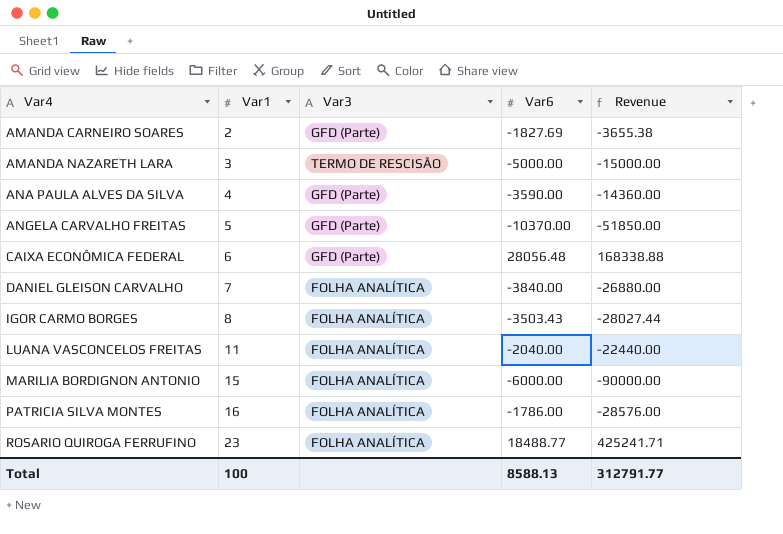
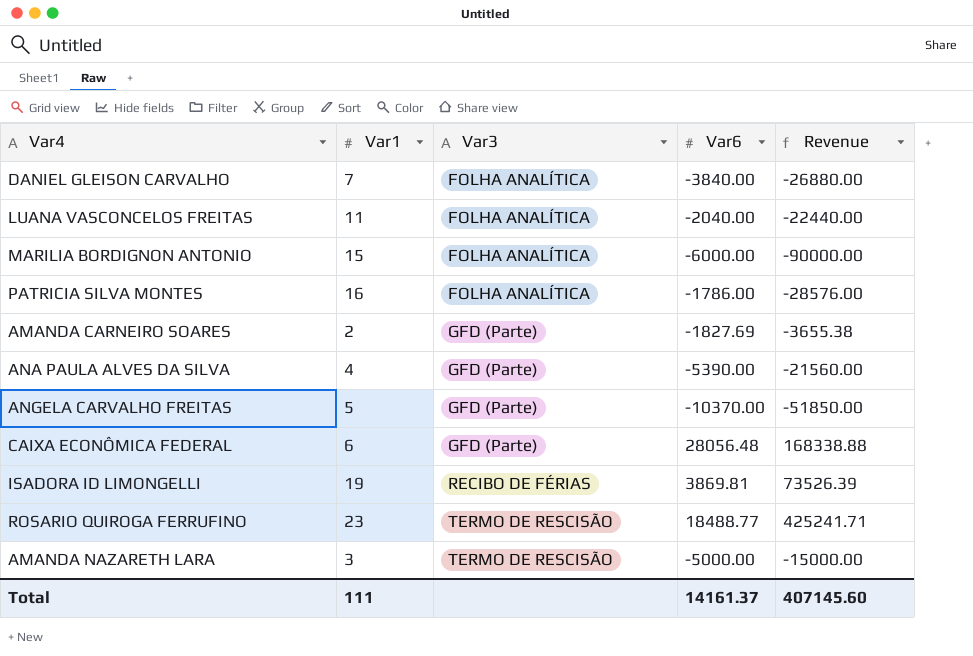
row order: Var4 ascending -> Var3 ascending
row IGOR CARMO BORGES: 8 | FOLHA ANALÍTICA | -3503.43 | -28027.44 -> none
ANA PAULA ALVES DA SILVA | Var6: -3590.00 -> -5390.00
ANA PAULA ALVES DA SILVA | Revenue: -14360.00 -> -21560.00
row ISADORA ID LIMONGELLI: none -> 19 | RECIBO DE FÉRIAS | 3869.81 | 73526.39
ROSARIO QUIROGA FERRUFINO | Var3: FOLHA ANALÍTICA -> TERMO DE RESCISÃO
Total | Var1: 100 -> 111
Total | Var6: 8588.13 -> 14161.37
Total | Revenue: 312791.77 -> 407145.60

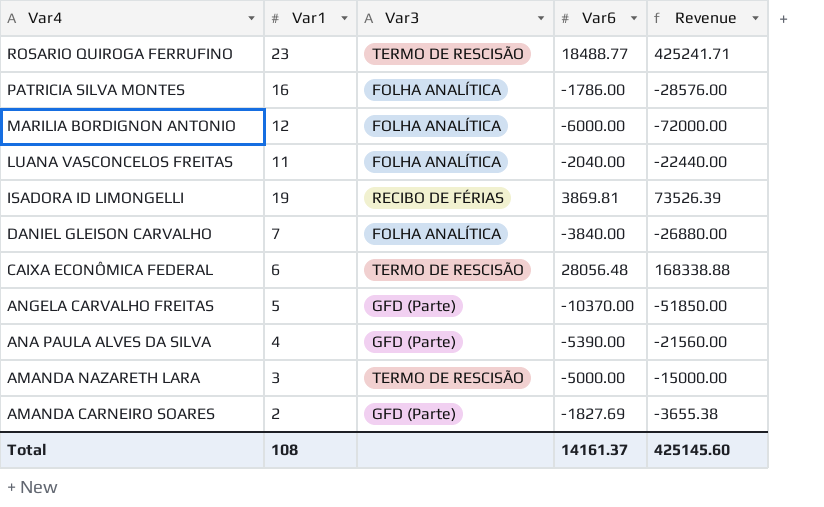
row order: Var3 ascending -> Var4 descending
MARILIA BORDIGNON ANTONIO | Var1: 15 -> 12
MARILIA BORDIGNON ANTONIO | Revenue: -90000.00 -> -72000.00
CAIXA ECONÔMICA FEDERAL | Var3: GFD (Parte) -> TERMO DE RESCISÃO
Total | Var1: 111 -> 108
Total | Revenue: 407145.60 -> 425145.60

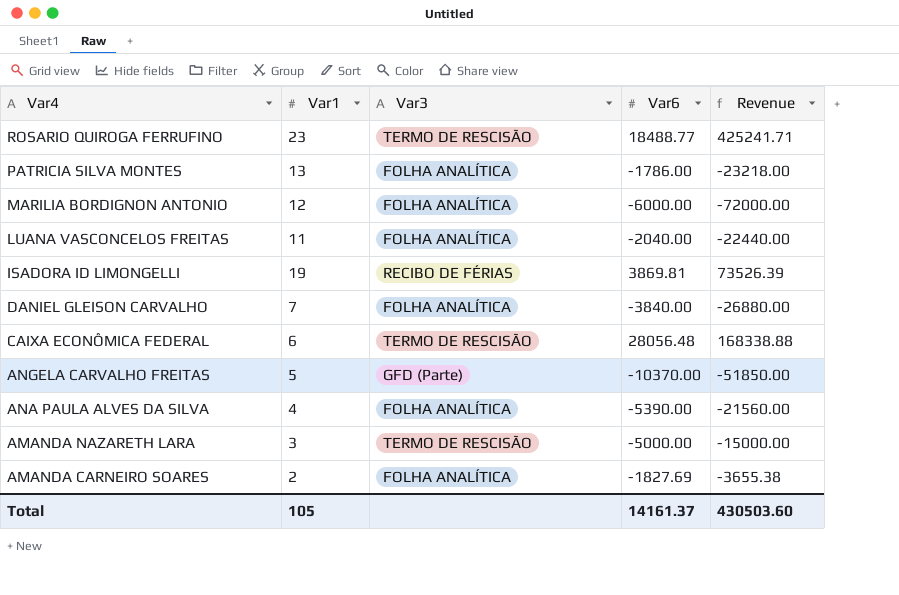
PATRICIA SILVA MONTES | Var1: 16 -> 13
PATRICIA SILVA MONTES | Revenue: -28576.00 -> -23218.00
ANA PAULA ALVES DA SILVA | Var3: GFD (Parte) -> FOLHA ANALÍTICA
AMANDA CARNEIRO SOARES | Var3: GFD (Parte) -> FOLHA ANALÍTICA
Total | Var1: 108 -> 105
Total | Revenue: 425145.60 -> 430503.60

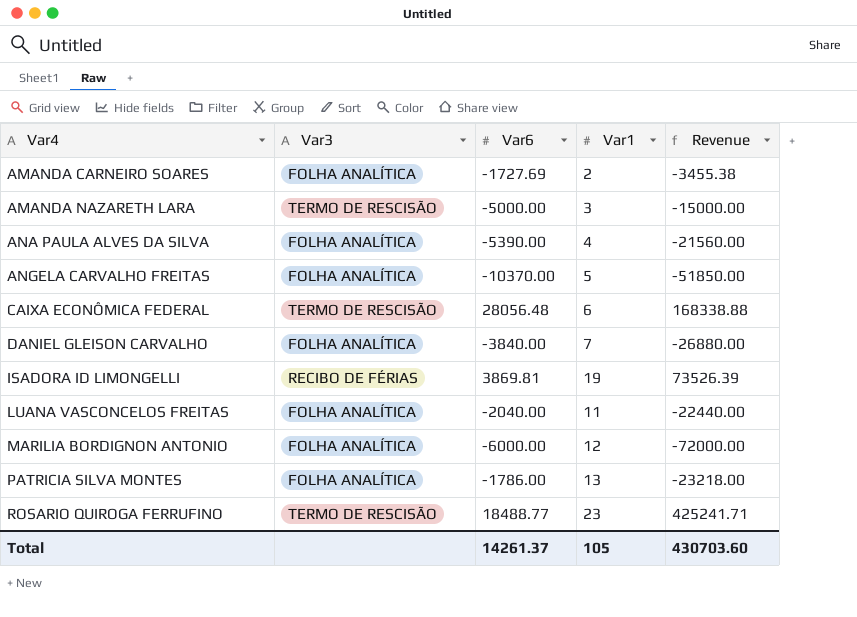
row order: Var4 descending -> Var4 ascending
column Var1 | position: 2 -> 4
AMANDA CARNEIRO SOARES | Var6: -1827.69 -> -1727.69
AMANDA CARNEIRO SOARES | Revenue: -3655.38 -> -3455.38
ANGELA CARVALHO FREITAS | Var3: GFD (Parte) -> FOLHA ANALÍTICA
Total | Var6: 14161.37 -> 14261.37
Total | Revenue: 430503.60 -> 430703.60

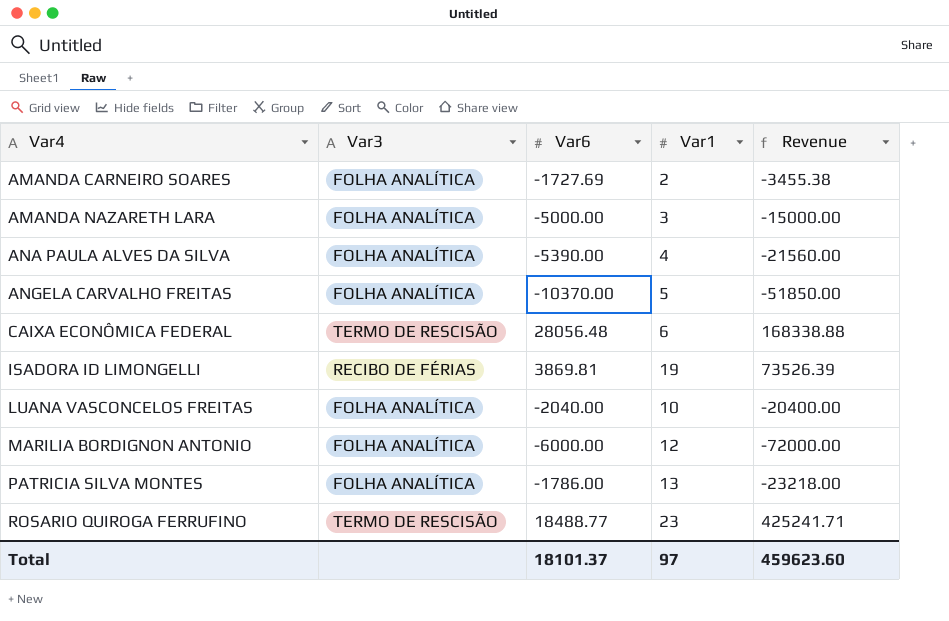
row DANIEL GLEISON CARVALHO: FOLHA ANALÍTICA | -3840.00 | 7 | -26880.00 -> none
AMANDA NAZARETH LARA | Var3: TERMO DE RESCISÃO -> FOLHA ANALÍTICA
LUANA VASCONCELOS FREITAS | Var1: 11 -> 10
LUANA VASCONCELOS FREITAS | Revenue: -22440.00 -> -20400.00
Total | Var6: 14261.37 -> 18101.37
Total | Var1: 105 -> 97
Total | Revenue: 430703.60 -> 459623.60

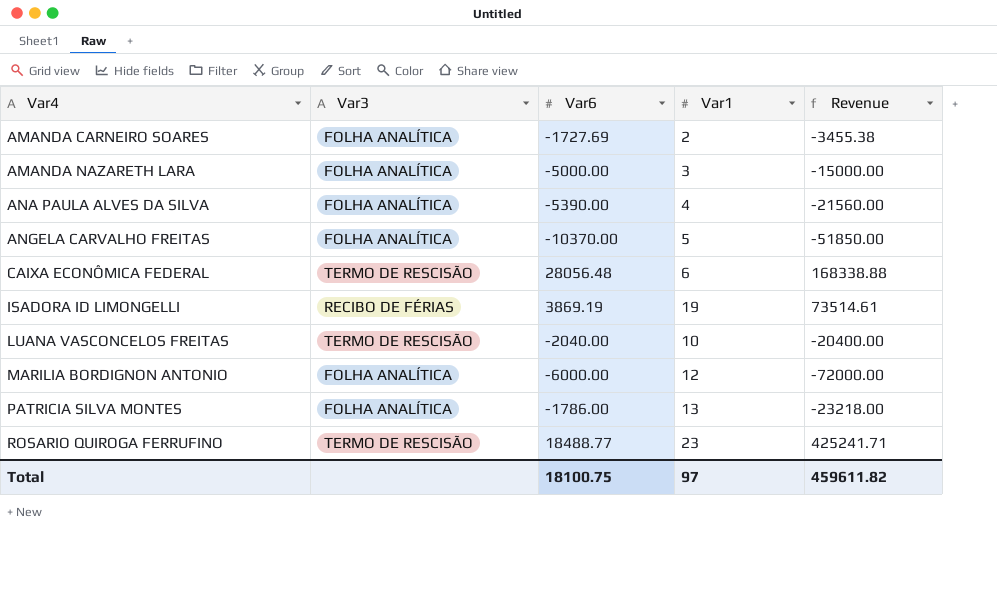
ISADORA ID LIMONGELLI | Var6: 3869.81 -> 3869.19
ISADORA ID LIMONGELLI | Revenue: 73526.39 -> 73514.61
LUANA VASCONCELOS FREITAS | Var3: FOLHA ANALÍTICA -> TERMO DE RESCISÃO
Total | Var6: 18101.37 -> 18100.75
Total | Revenue: 459623.60 -> 459611.82

